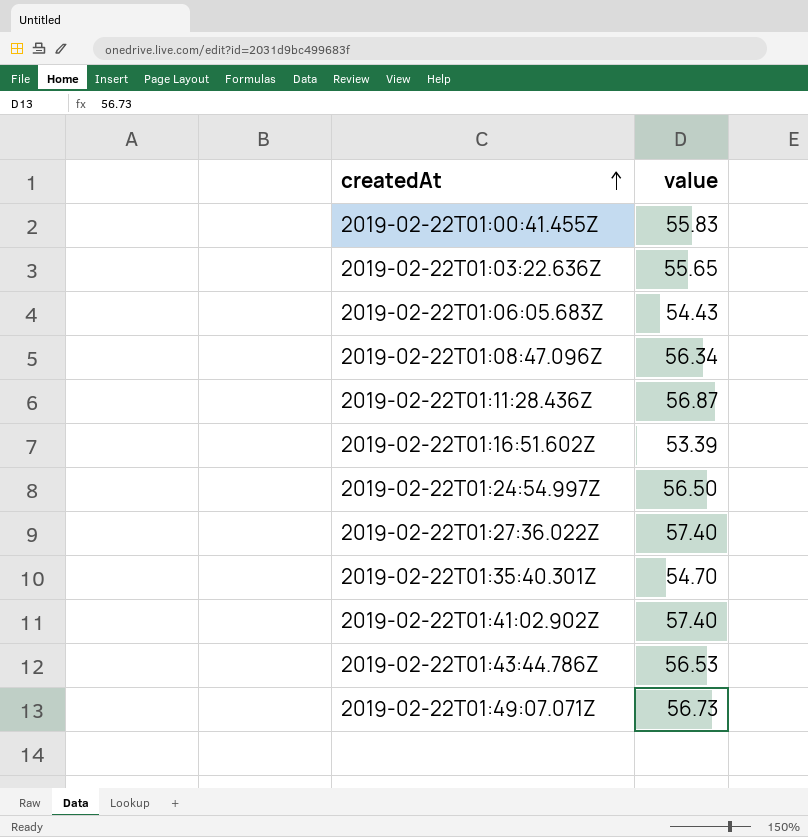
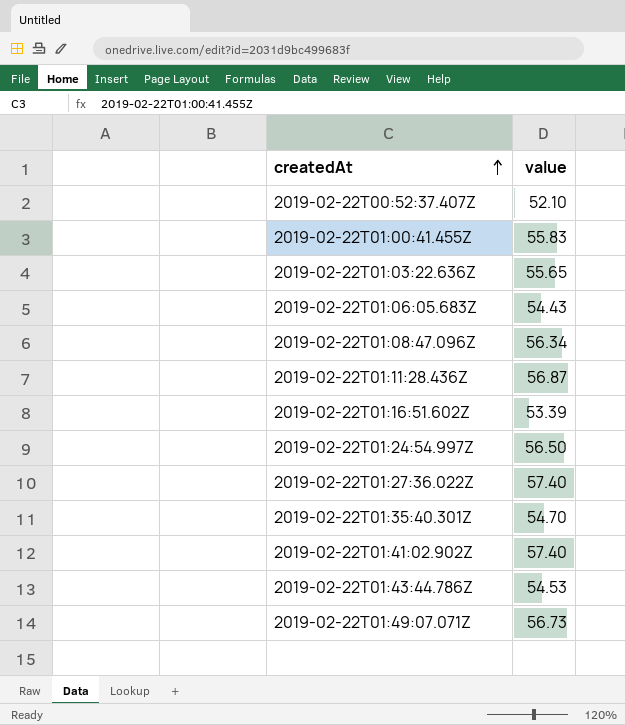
row 2019-02-22T00:52:37.407Z: none -> 52.10
2019-02-22T01:43:44.786Z | value: 56.53 -> 54.53

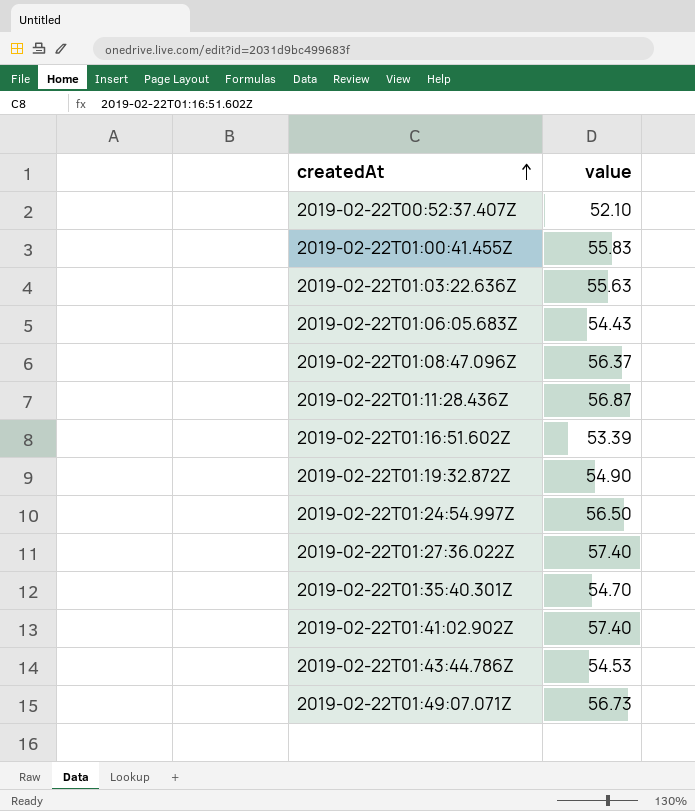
2019-02-22T01:03:22.636Z | value: 55.65 -> 55.63
2019-02-22T01:08:47.096Z | value: 56.34 -> 56.37
row 2019-02-22T01:19:32.872Z: none -> 54.90

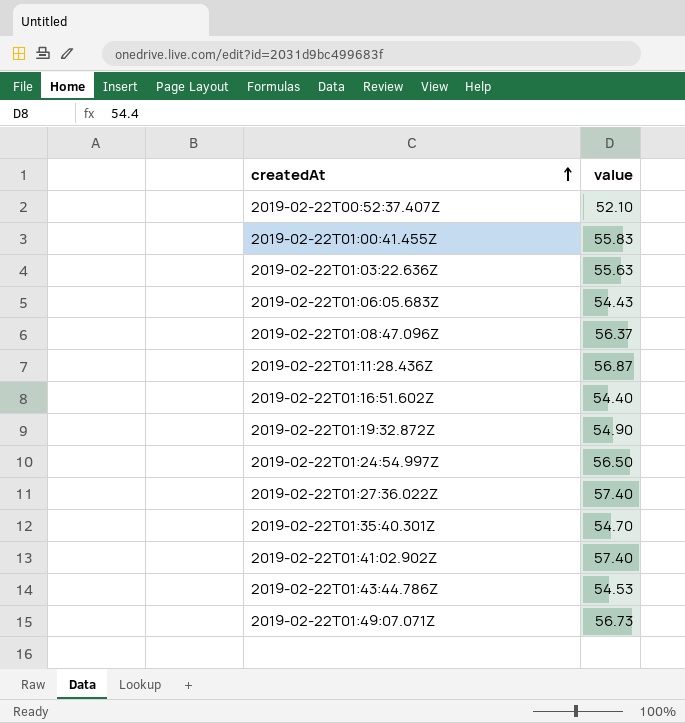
2019-02-22T01:16:51.602Z | value: 53.39 -> 54.40

